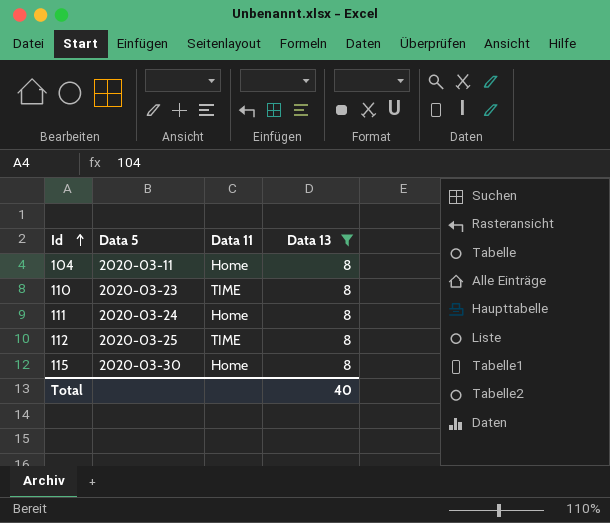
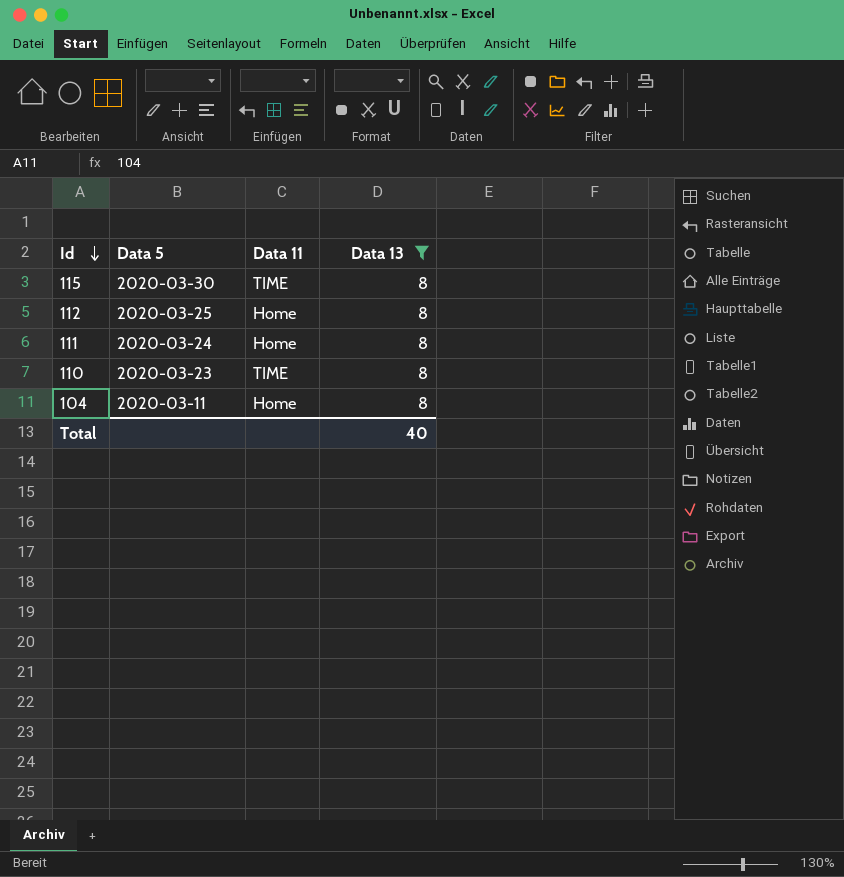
row order: Id ascending -> Id descending
115 | Data 11: Home -> TIME
112 | Data 11: TIME -> Home

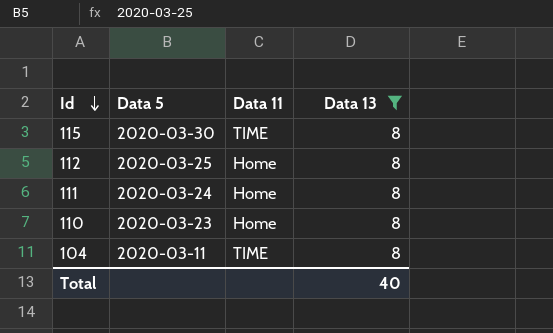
110 | Data 11: TIME -> Home
104 | Data 11: Home -> TIME

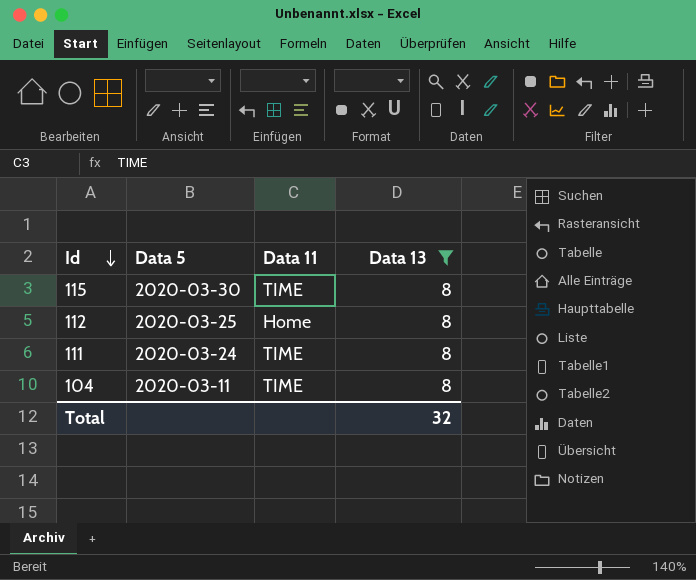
row 110: 2020-03-23 | Home | 8 -> none
111 | Data 11: Home -> TIME
Total | Data 13: 40 -> 32

